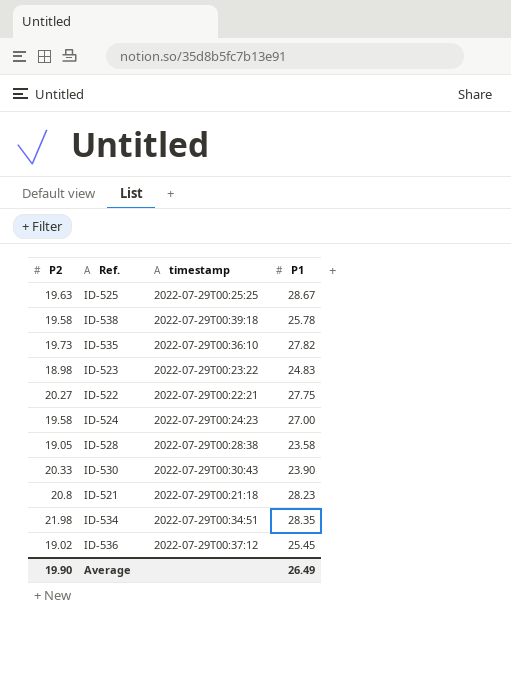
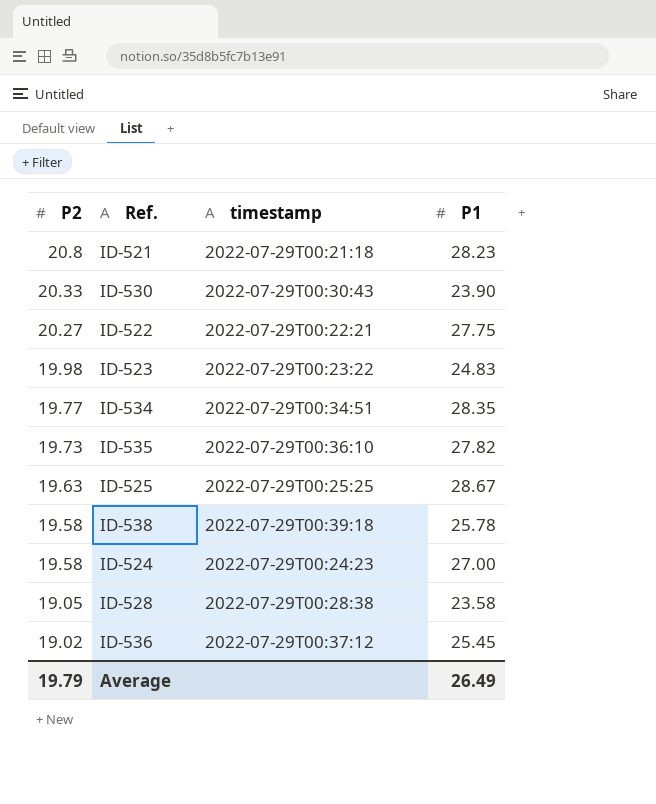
row order: none -> P2 descending
ID-523 | P2: 18.98 -> 19.98
ID-534 | P2: 21.98 -> 19.77
Average | P2: 19.90 -> 19.79

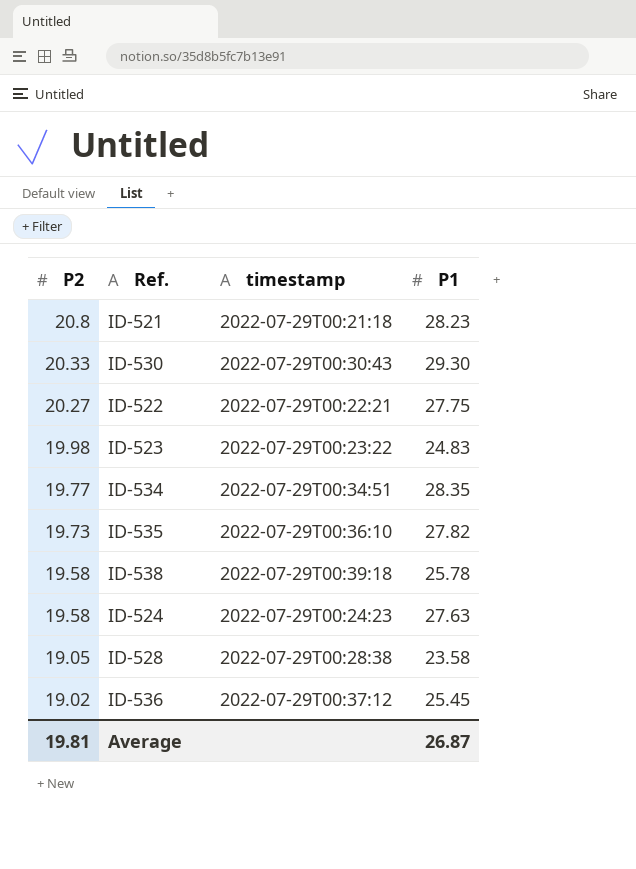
row ID-525: 19.63 | 2022-07-29T00:25:25 | 28.67 -> none
ID-530 | P1: 23.90 -> 29.30
ID-524 | P1: 27.00 -> 27.63
Average | P2: 19.79 -> 19.81
Average | P1: 26.49 -> 26.87

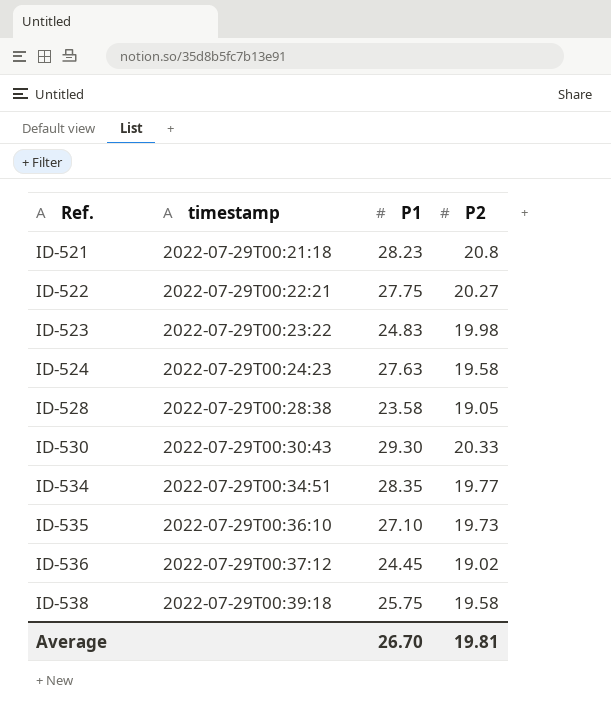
row order: P2 descending -> Ref. ascending
column P2 | position: 1 -> 4
ID-535 | P1: 27.82 -> 27.10
ID-536 | P1: 25.45 -> 24.45
ID-538 | P1: 25.78 -> 25.75
Average | P1: 26.87 -> 26.70

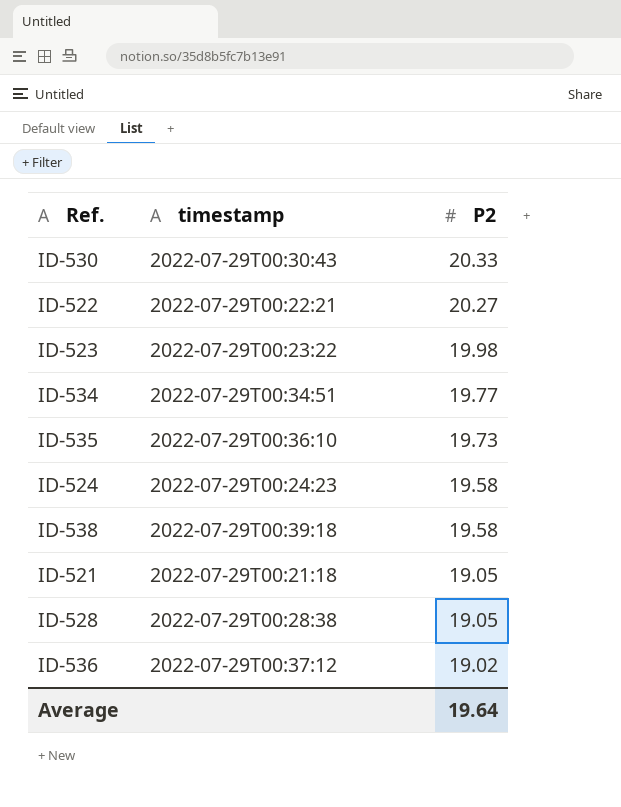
row order: Ref. ascending -> P2 descending
column P1 | position: 3 -> none
ID-521 | P2: 20.8 -> 19.05
Average | P2: 19.81 -> 19.64

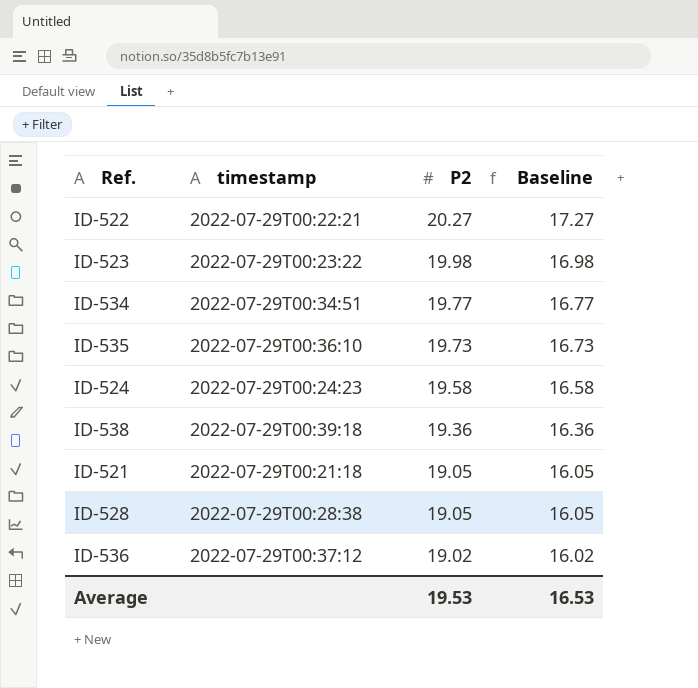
column Baseline | formula: none -> [P2] - 3
row ID-530: 2022-07-29T00:30:43 | 20.33 -> none
ID-538 | P2: 19.58 -> 19.36
Average | P2: 19.64 -> 19.53

